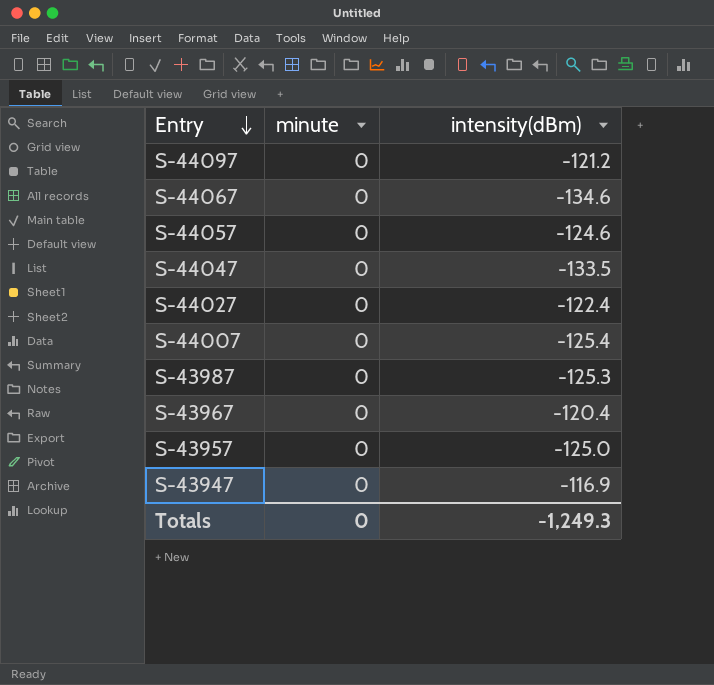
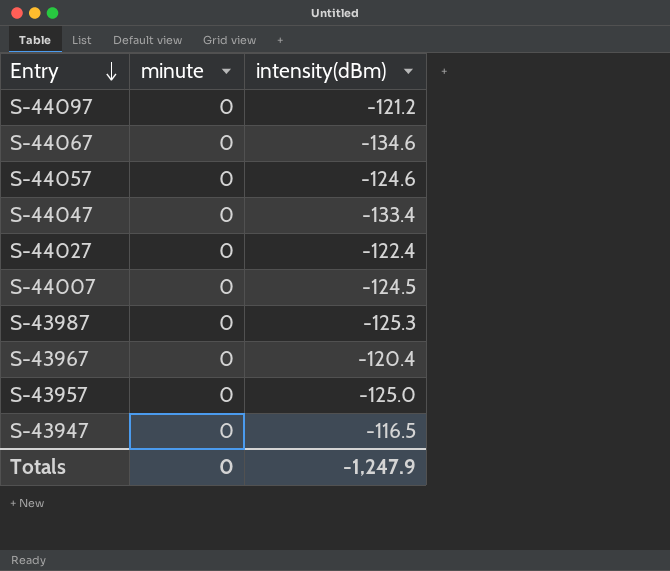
S-44047 | intensity(dBm): -133.5 -> -133.4
S-44007 | intensity(dBm): -125.4 -> -124.5
S-43947 | intensity(dBm): -116.9 -> -116.5
Totals | intensity(dBm): -1,249.3 -> -1,247.9

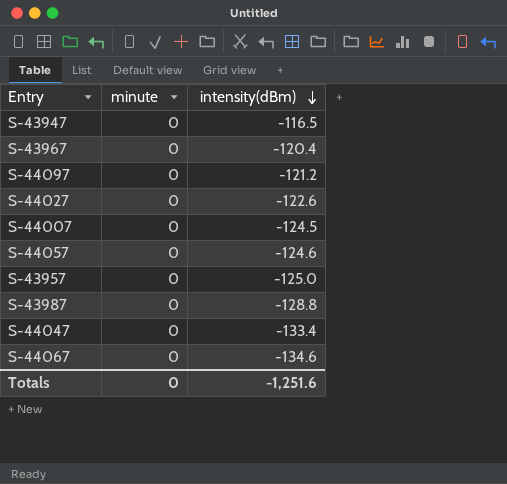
row order: Entry descending -> intensity(dBm) descending
S-44027 | intensity(dBm): -122.4 -> -122.6
S-43987 | intensity(dBm): -125.3 -> -128.8
Totals | intensity(dBm): -1,247.9 -> -1,251.6

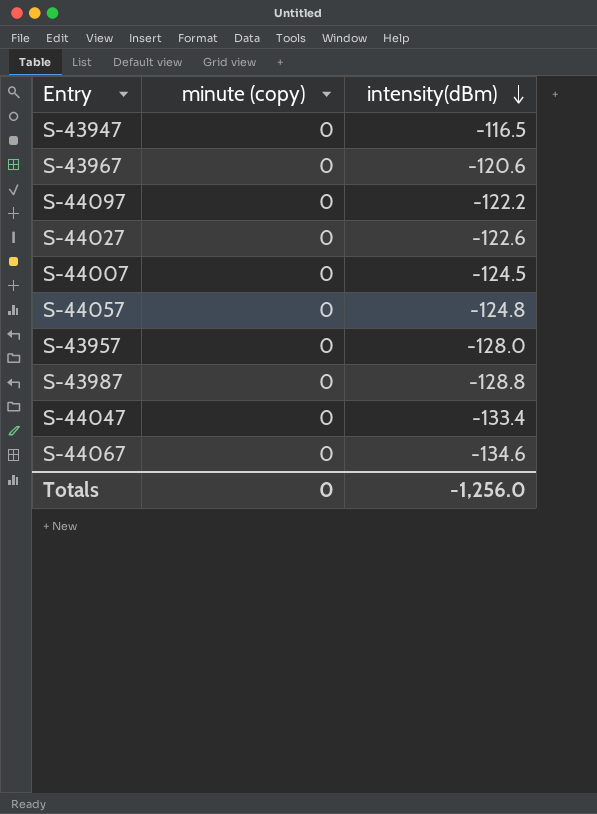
column name: minute -> minute (copy)
S-43967 | intensity(dBm): -120.4 -> -120.6
S-44097 | intensity(dBm): -121.2 -> -122.2
S-44057 | intensity(dBm): -124.6 -> -124.8
S-43957 | intensity(dBm): -125.0 -> -128.0
Totals | intensity(dBm): -1,251.6 -> -1,256.0

